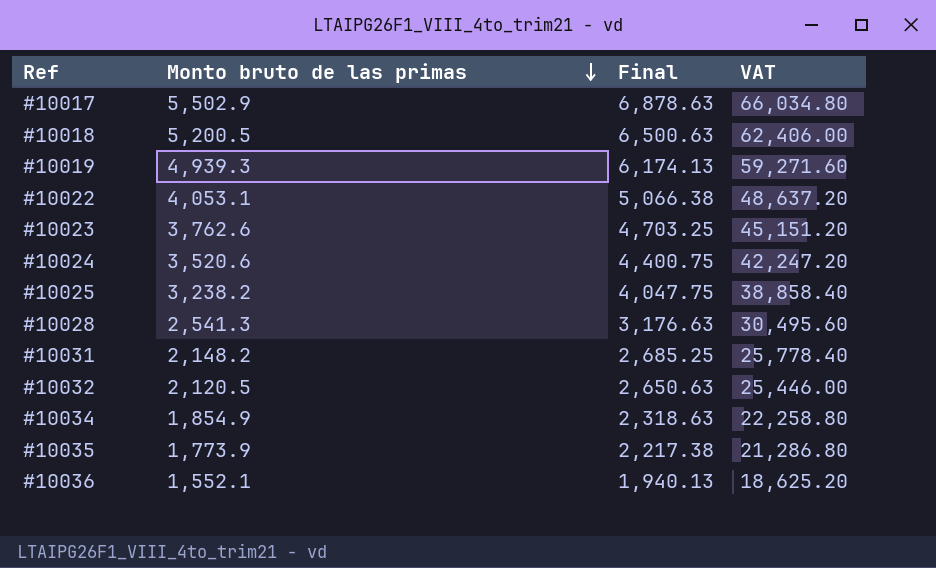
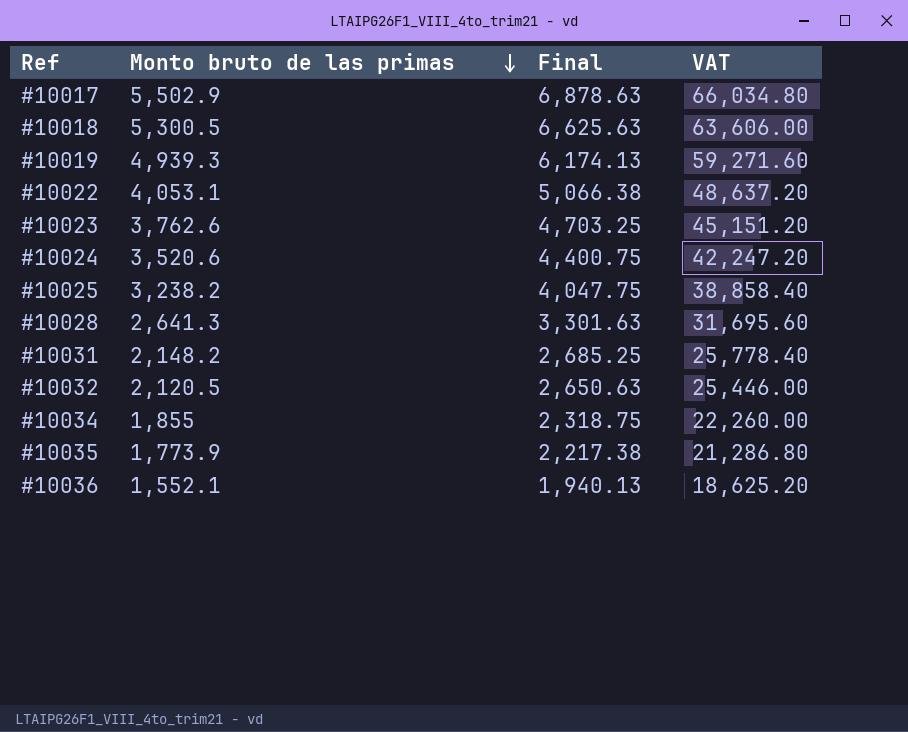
#10018 | Monto bruto de las primas: 5,200.5 -> 5,300.5
#10018 | Final: 6,500.63 -> 6,625.63
#10018 | VAT: 62,406.00 -> 63,606.00
#10028 | Monto bruto de las primas: 2,541.3 -> 2,641.3
#10028 | Final: 3,176.63 -> 3,301.63
#10028 | VAT: 30,495.60 -> 31,695.60
#10034 | Monto bruto de las primas: 1,854.9 -> 1,855
#10034 | Final: 2,318.63 -> 2,318.75
#10034 | VAT: 22,258.80 -> 22,260.00

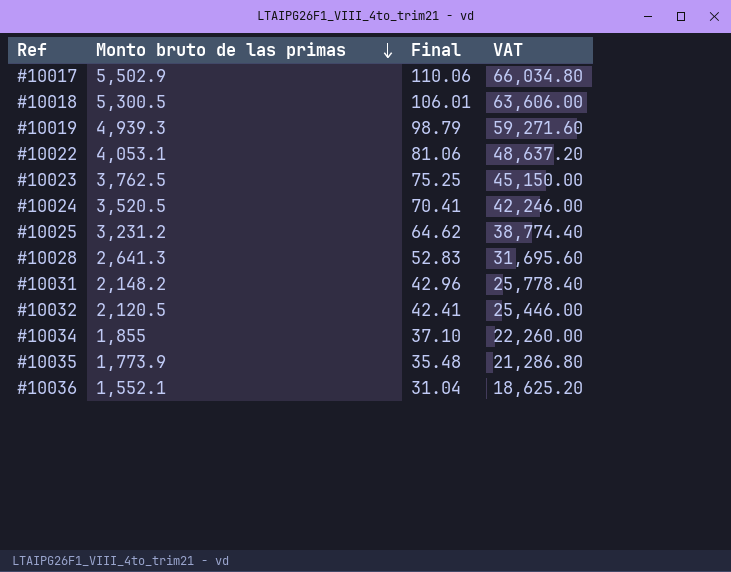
column Final | formula: [Monto bruto de las primas] * 1.25 -> [Monto bruto de las primas] * 0.02
#10023 | Monto bruto de las primas: 3,762.6 -> 3,762.5
#10023 | VAT: 45,151.20 -> 45,150.00
#10024 | Monto bruto de las primas: 3,520.6 -> 3,520.5
#10024 | VAT: 42,247.20 -> 42,246.00
#10025 | Monto bruto de las primas: 3,238.2 -> 3,231.2
#10025 | VAT: 38,858.40 -> 38,774.40

